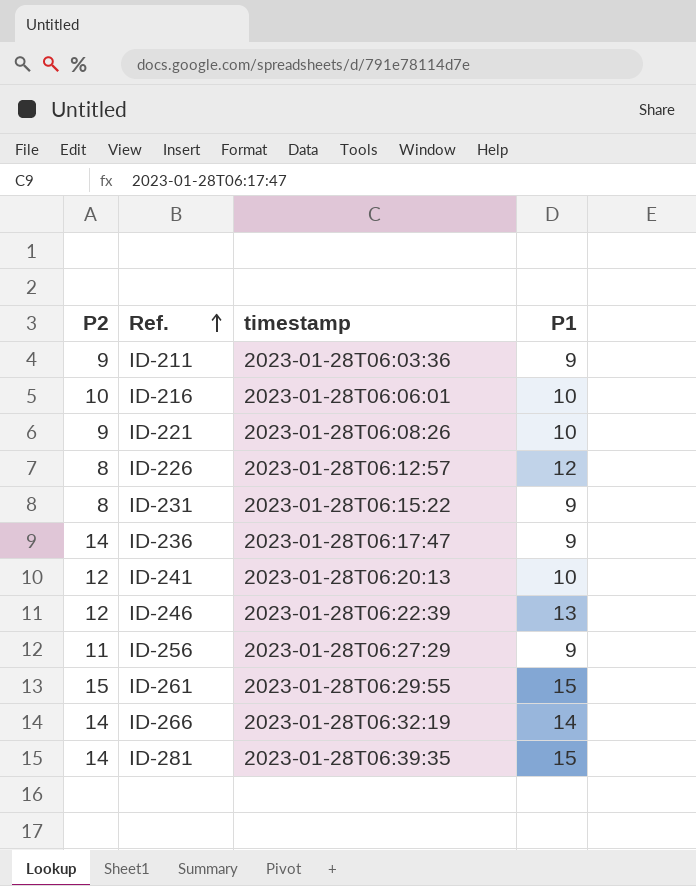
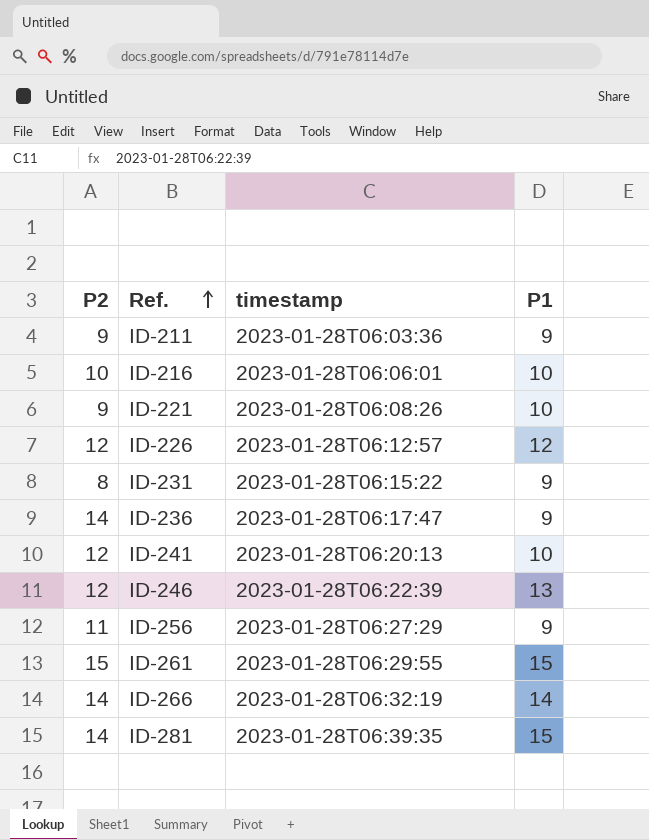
ID-226 | P2: 8 -> 12

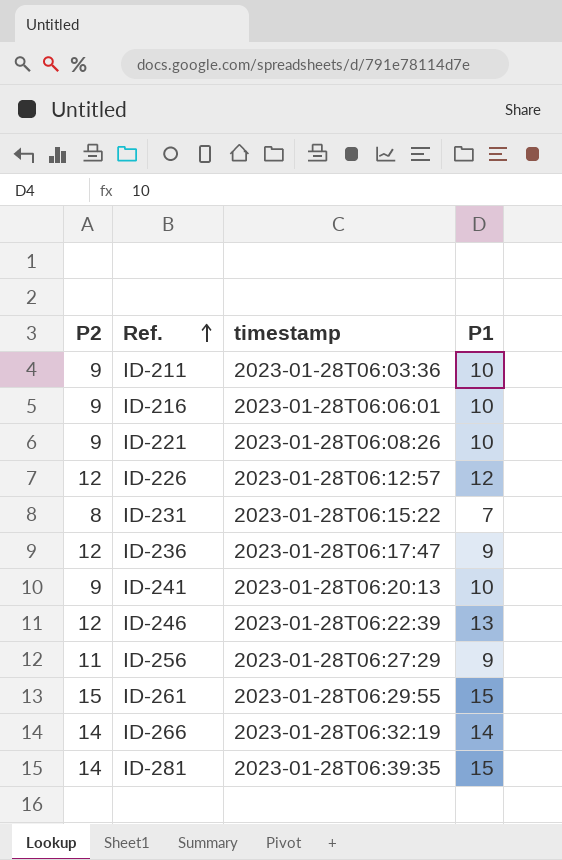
ID-211 | P1: 9 -> 10
ID-216 | P2: 10 -> 9
ID-231 | P1: 9 -> 7
ID-236 | P2: 14 -> 12
ID-241 | P2: 12 -> 9

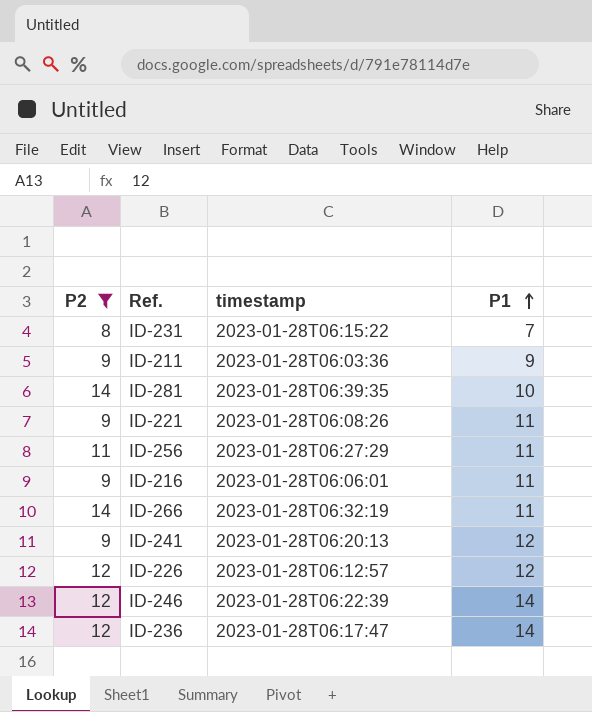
filter: none -> P2 != 15
row order: Ref. ascending -> P1 ascending
ID-211 | P1: 10 -> 9
ID-281 | P1: 15 -> 10
ID-221 | P1: 10 -> 11
ID-256 | P1: 9 -> 11
ID-216 | P1: 10 -> 11
ID-266 | P1: 14 -> 11
ID-241 | P1: 10 -> 12
ID-246 | P1: 13 -> 14
ID-236 | P1: 9 -> 14

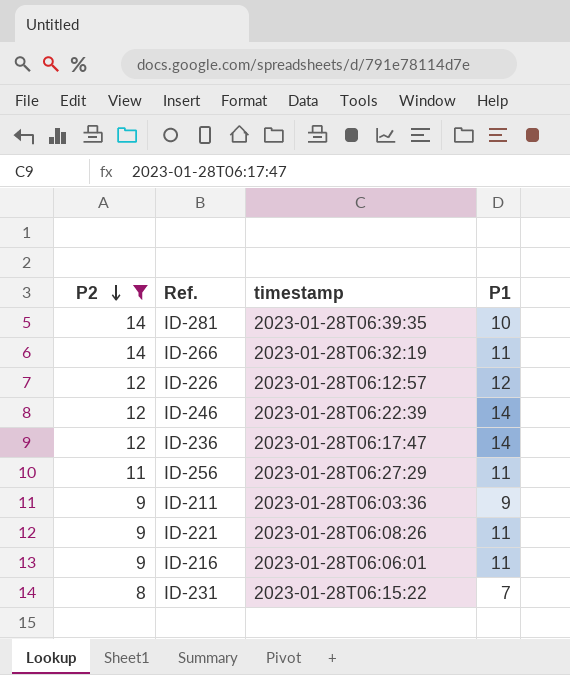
row order: P1 ascending -> P2 descending
row ID-241: 9 | 2023-01-28T06:20:13 | 12 -> none

